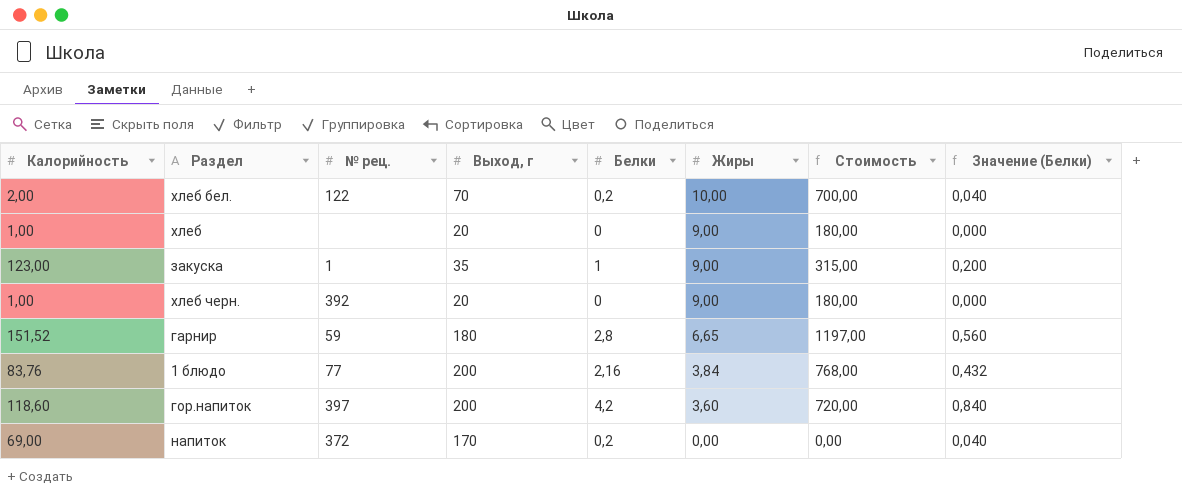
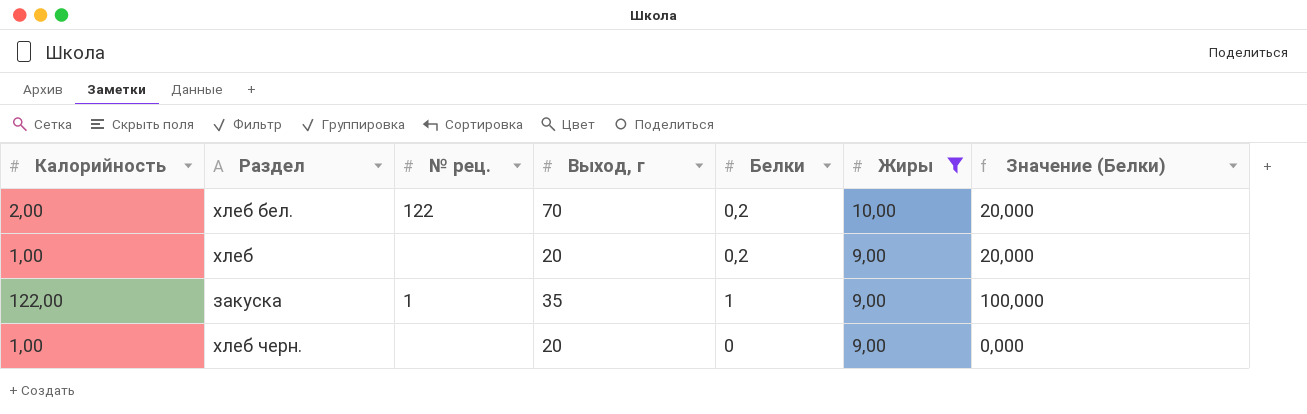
filter: none -> Жиры >= 9,00
column Стоимость | formula: [Выход, г] * [Жиры] -> none
column Значение (Белки) | formula: [Белки] * 0,2 -> [Белки] * 100
хлеб | Белки: 0 -> 0,2
закуска | Калорийность: 123,00 -> 122,00
хлеб черн. | № рец.: 392 -> none

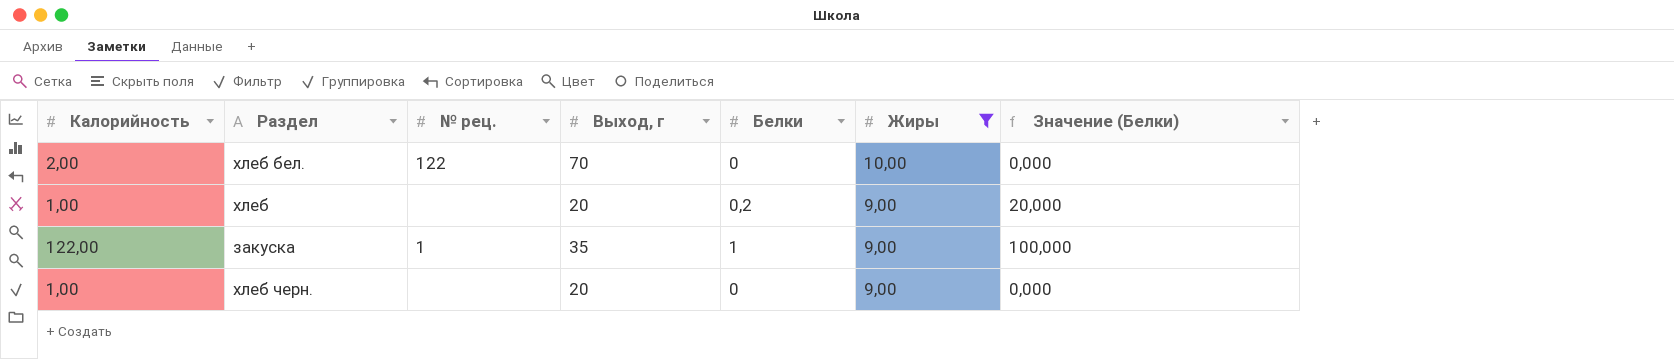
хлеб бел. | Белки: 0,2 -> 0
хлеб бел. | Значение (Белки): 20,000 -> 0,000

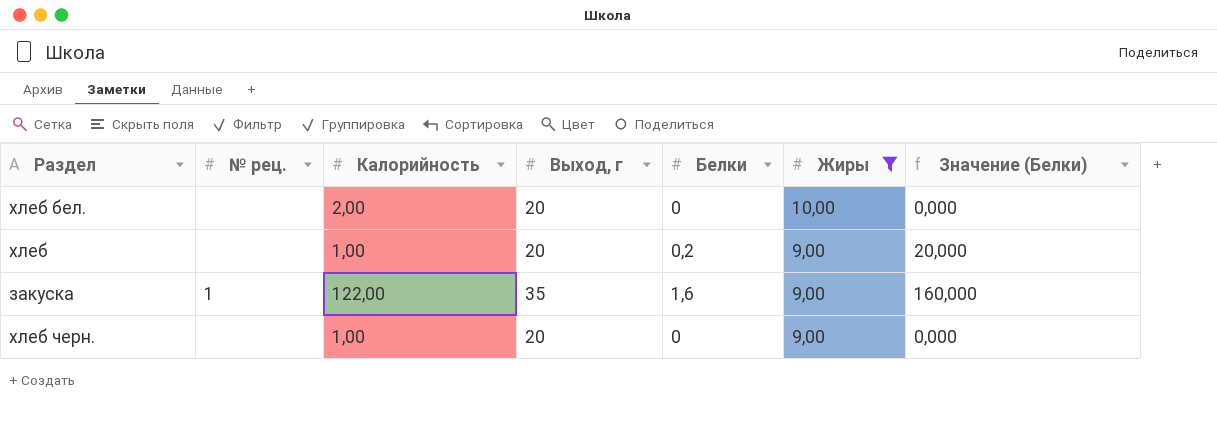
column Калорийность | position: 1 -> 3
хлеб бел. | № рец.: 122 -> none
хлеб бел. | Выход, г: 70 -> 20
закуска | Белки: 1 -> 1,6
закуска | Значение (Белки): 100,000 -> 160,000

